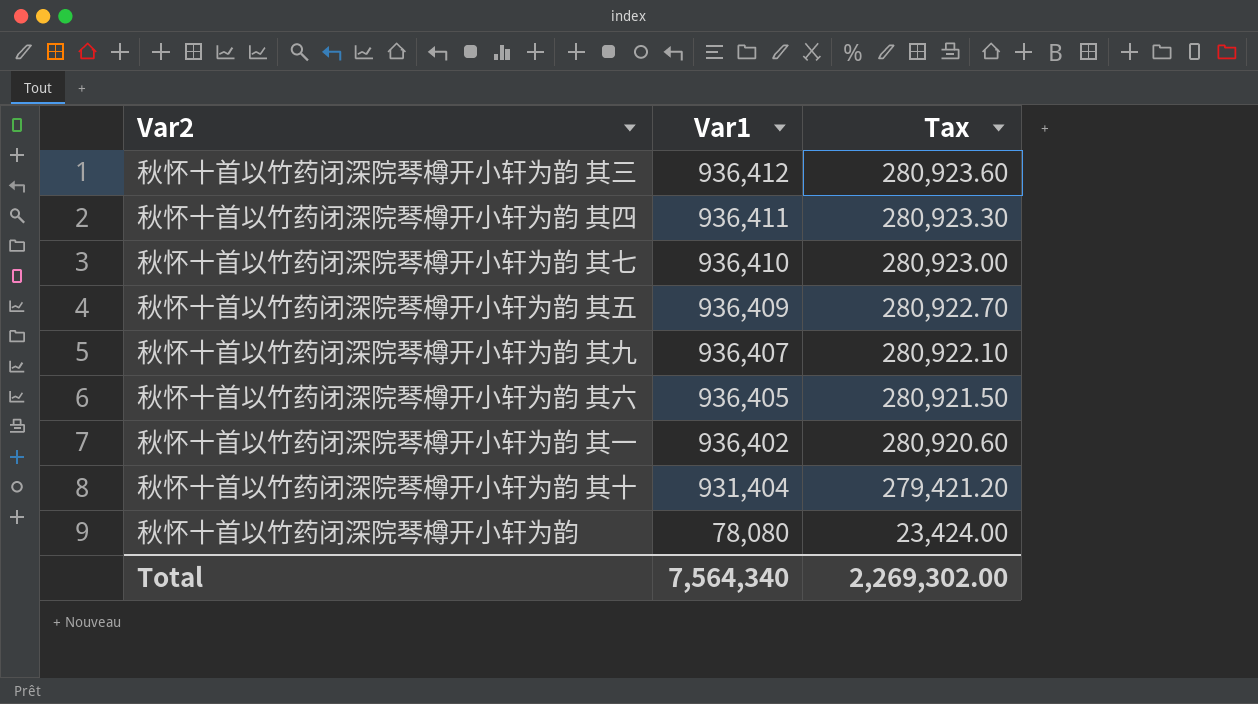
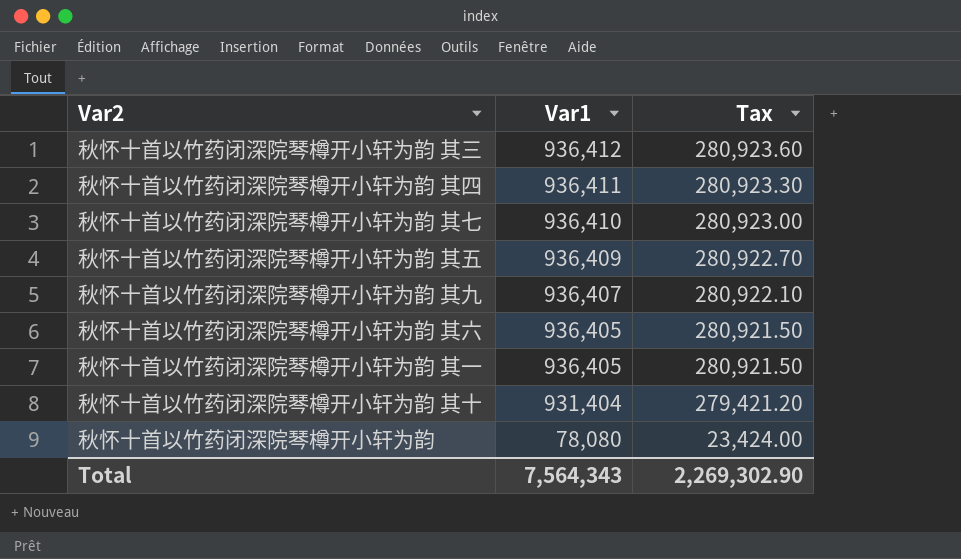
秋怀十首以竹药闭深院琴樽开小轩为韵 其一 | Var1: 936,402 -> 936,405
秋怀十首以竹药闭深院琴樽开小轩为韵 其一 | Tax: 280,920.60 -> 280,921.50
Total | Var1: 7,564,340 -> 7,564,343
Total | Tax: 2,269,302.00 -> 2,269,302.90

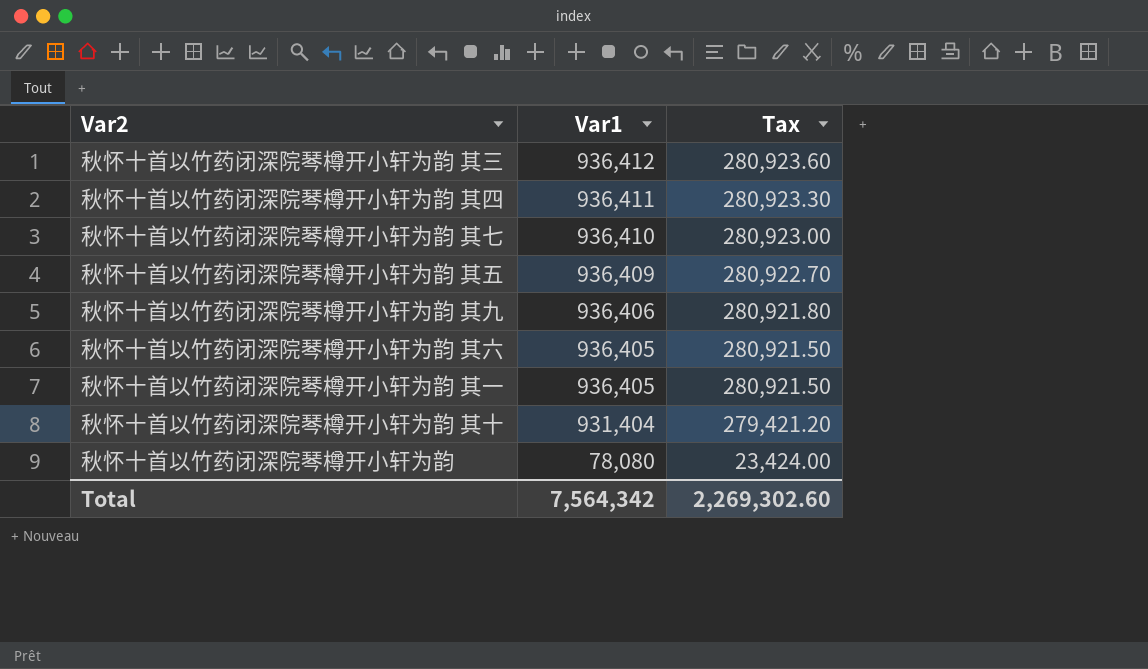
秋怀十首以竹药闭深院琴樽开小轩为韵 其九 | Var1: 936,407 -> 936,406
秋怀十首以竹药闭深院琴樽开小轩为韵 其九 | Tax: 280,922.10 -> 280,921.80
Total | Var1: 7,564,343 -> 7,564,342
Total | Tax: 2,269,302.90 -> 2,269,302.60

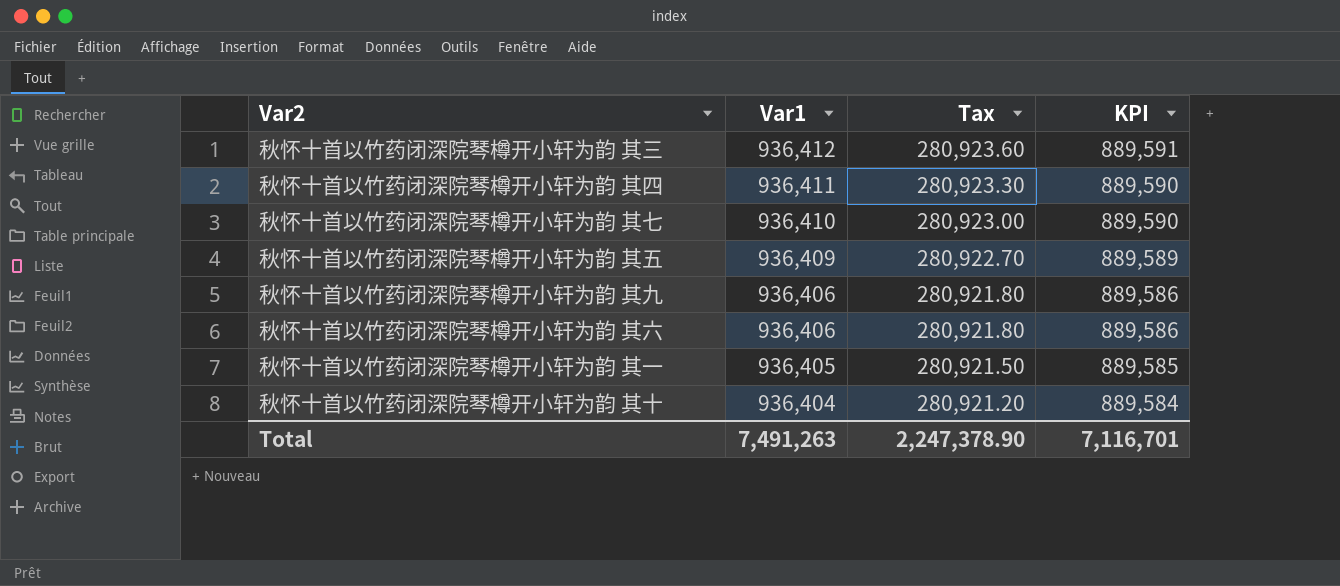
column KPI | formula: none -> [Var1] * 0.95
row 秋怀十首以竹药闭深院琴樽开小轩为韵: 78,080 | 23,424.00 -> none
秋怀十首以竹药闭深院琴樽开小轩为韵 其六 | Var1: 936,405 -> 936,406
秋怀十首以竹药闭深院琴樽开小轩为韵 其六 | Tax: 280,921.50 -> 280,921.80
秋怀十首以竹药闭深院琴樽开小轩为韵 其十 | Var1: 931,404 -> 936,404
秋怀十首以竹药闭深院琴樽开小轩为韵 其十 | Tax: 279,421.20 -> 280,921.20
Total | Var1: 7,564,342 -> 7,491,263
Total | Tax: 2,269,302.60 -> 2,247,378.90

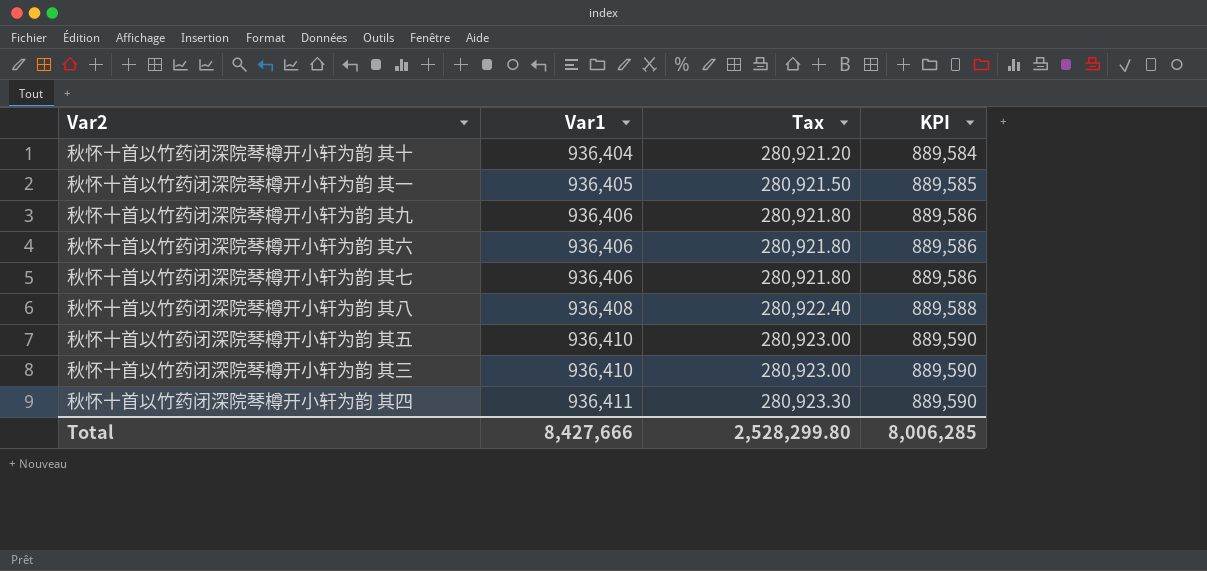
row order: Var1 descending -> Var1 ascending
秋怀十首以竹药闭深院琴樽开小轩为韵 其七 | Var1: 936,410 -> 936,406
秋怀十首以竹药闭深院琴樽开小轩为韵 其七 | Tax: 280,923.00 -> 280,921.80
秋怀十首以竹药闭深院琴樽开小轩为韵 其七 | KPI: 889,590 -> 889,586
row 秋怀十首以竹药闭深院琴樽开小轩为韵 其八: none -> 936,408 | 280,922.40 | 889,588
秋怀十首以竹药闭深院琴樽开小轩为韵 其五 | Var1: 936,409 -> 936,410
秋怀十首以竹药闭深院琴樽开小轩为韵 其五 | Tax: 280,922.70 -> 280,923.00
秋怀十首以竹药闭深院琴樽开小轩为韵 其五 | KPI: 889,589 -> 889,590
秋怀十首以竹药闭深院琴樽开小轩为韵 其三 | Var1: 936,412 -> 936,410
秋怀十首以竹药闭深院琴樽开小轩为韵 其三 | Tax: 280,923.60 -> 280,923.00
秋怀十首以竹药闭深院琴樽开小轩为韵 其三 | KPI: 889,591 -> 889,590
Total | Var1: 7,491,263 -> 8,427,666
Total | Tax: 2,247,378.90 -> 2,528,299.80
Total | KPI: 7,116,701 -> 8,006,285

